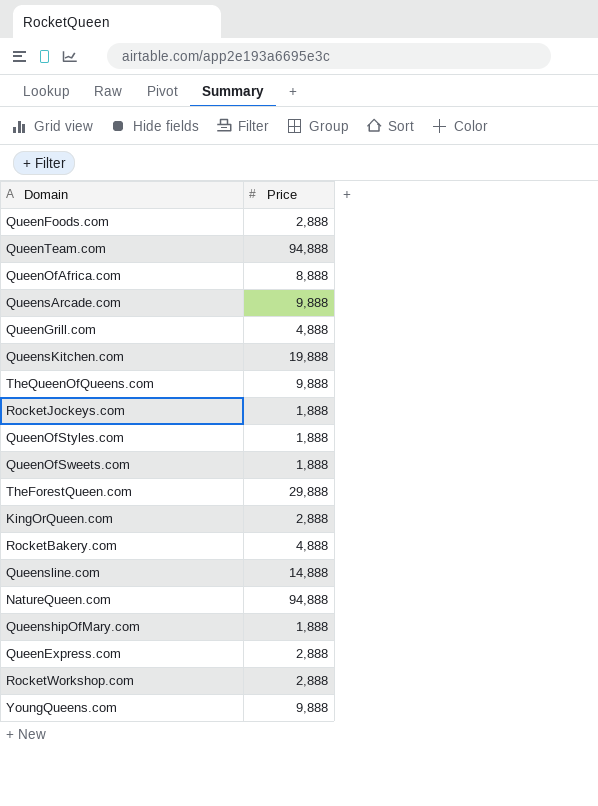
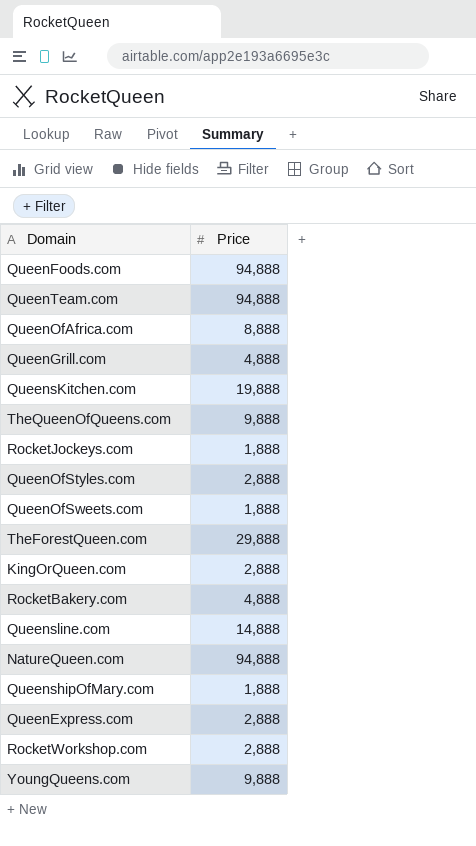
row QueensArcade.com: 9,888 -> none
QueenFoods.com | Price: 2,888 -> 94,888
QueenOfStyles.com | Price: 1,888 -> 2,888

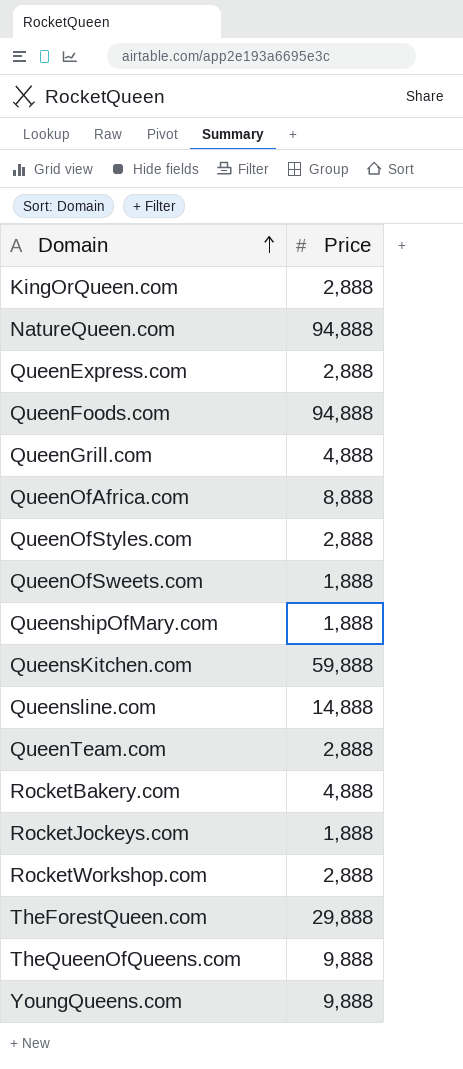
row order: none -> Domain ascending
QueensKitchen.com | Price: 19,888 -> 59,888
QueenTeam.com | Price: 94,888 -> 2,888

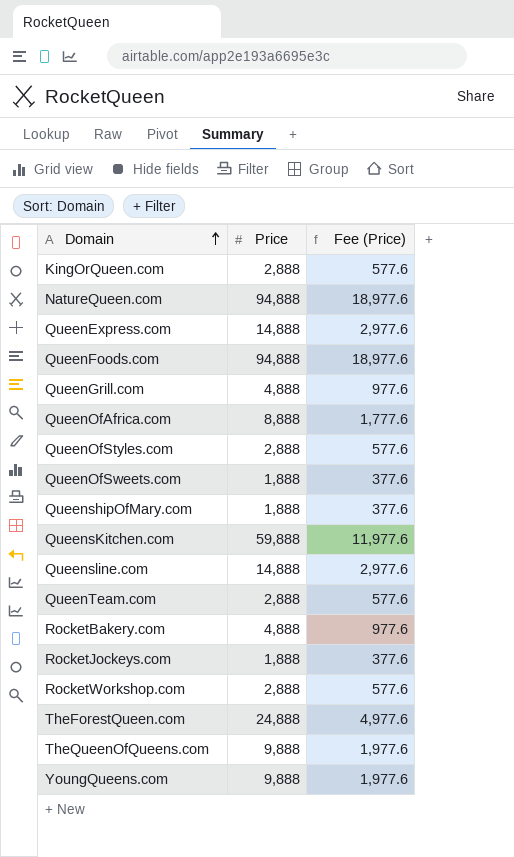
column Fee (Price) | formula: none -> [Price] * 0.2
QueenExpress.com | Price: 2,888 -> 14,888
TheForestQueen.com | Price: 29,888 -> 24,888

